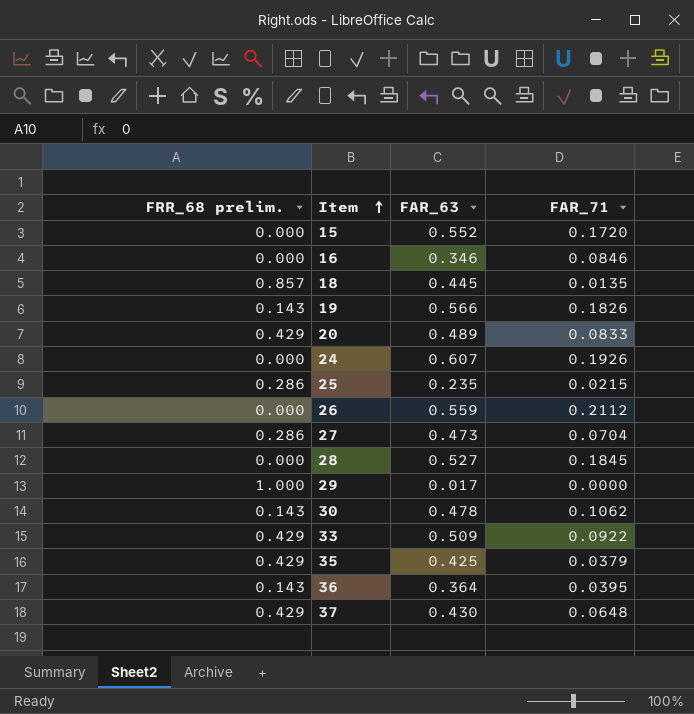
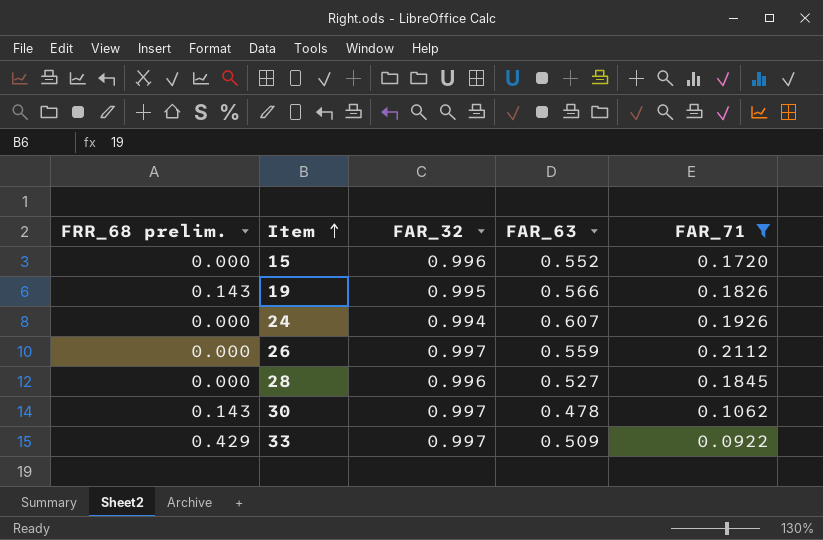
filter: none -> FAR_71 >= 0.0922
column FAR_32 | position: none -> 3

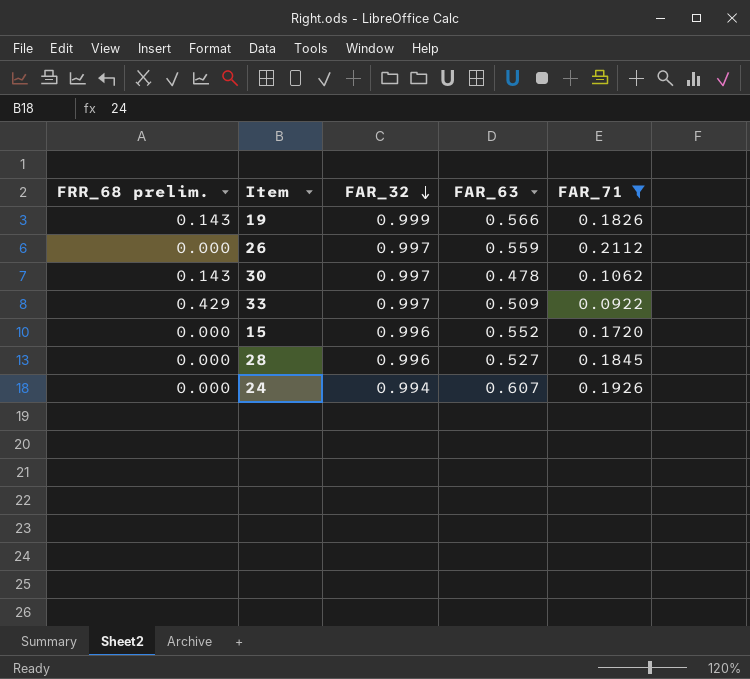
row order: Item ascending -> FAR_32 descending
19 | FAR_32: 0.995 -> 0.999

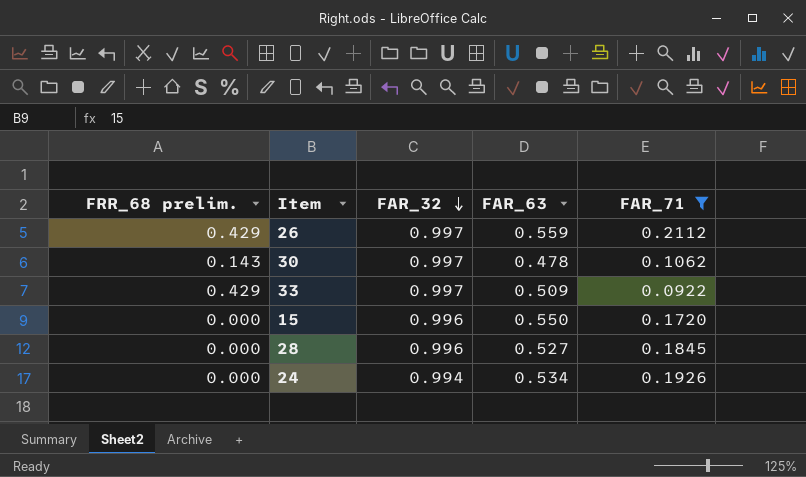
row 19: 0.143 | 0.999 | 0.566 | 0.1826 -> none
26 | FRR_68 prelim.: 0.000 -> 0.429
15 | FAR_63: 0.552 -> 0.550
24 | FAR_63: 0.607 -> 0.534

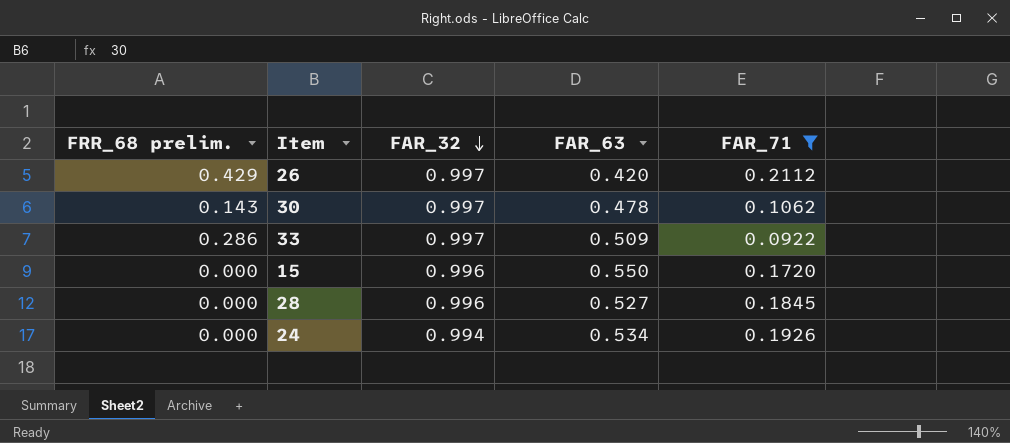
26 | FAR_63: 0.559 -> 0.420
33 | FRR_68 prelim.: 0.429 -> 0.286

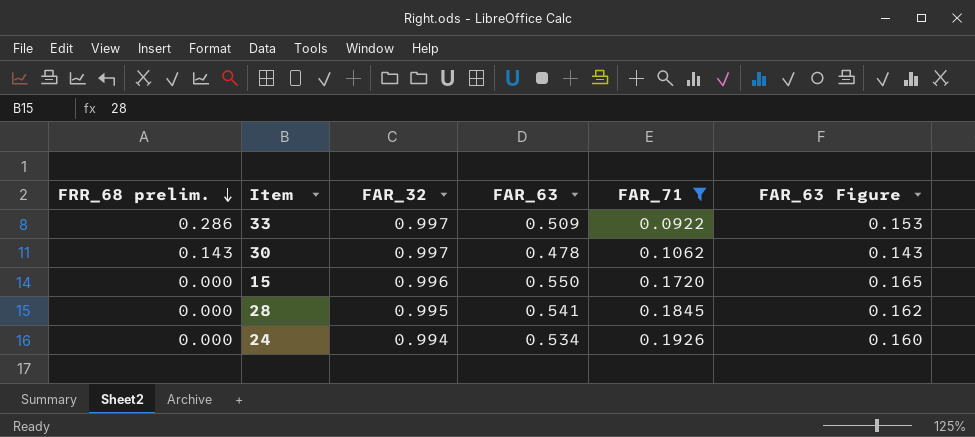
row order: FAR_32 descending -> FRR_68 prelim. descending
column FAR_63 Figure | formula: none -> [FAR_63] * 0.3
row 26: 0.429 | 0.997 | 0.420 | 0.2112 -> none
28 | FAR_32: 0.996 -> 0.995
28 | FAR_63: 0.527 -> 0.541

